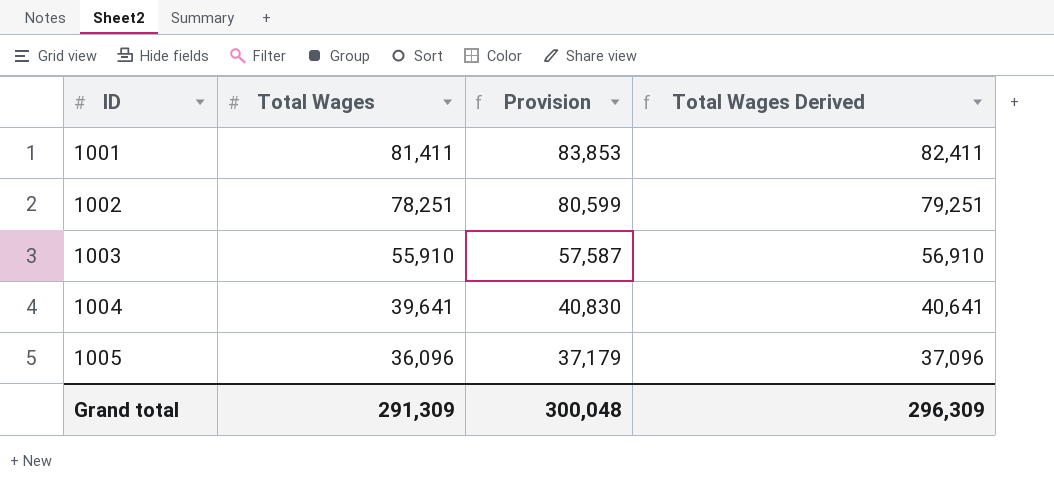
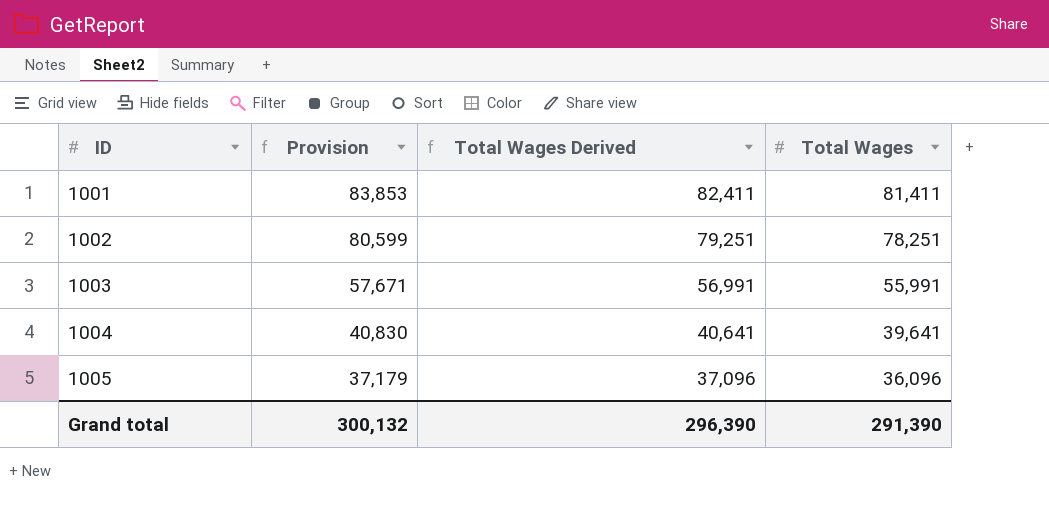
column Total Wages | position: 2 -> 4
1003 | Provision: 57,587 -> 57,671
1003 | Total Wages Derived: 56,910 -> 56,991
1003 | Total Wages: 55,910 -> 55,991
Grand total | Provision: 300,048 -> 300,132
Grand total | Total Wages Derived: 296,309 -> 296,390
Grand total | Total Wages: 291,309 -> 291,390

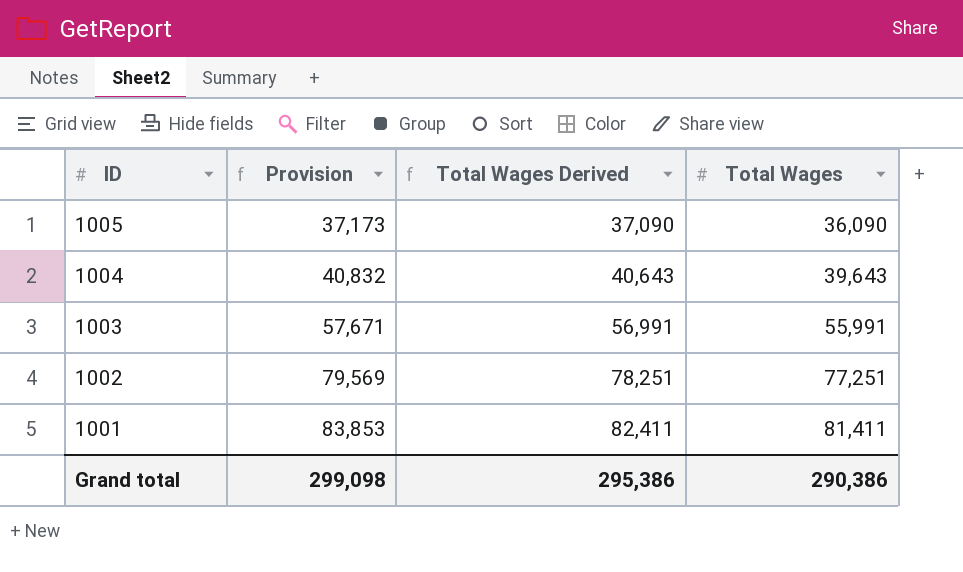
row order: ID ascending -> ID descending
1005 | Provision: 37,179 -> 37,173
1005 | Total Wages Derived: 37,096 -> 37,090
1005 | Total Wages: 36,096 -> 36,090
1004 | Provision: 40,830 -> 40,832
1004 | Total Wages Derived: 40,641 -> 40,643
1004 | Total Wages: 39,641 -> 39,643
1002 | Provision: 80,599 -> 79,569
1002 | Total Wages Derived: 79,251 -> 78,251
1002 | Total Wages: 78,251 -> 77,251
Grand total | Provision: 300,132 -> 299,098
Grand total | Total Wages Derived: 296,390 -> 295,386
Grand total | Total Wages: 291,390 -> 290,386

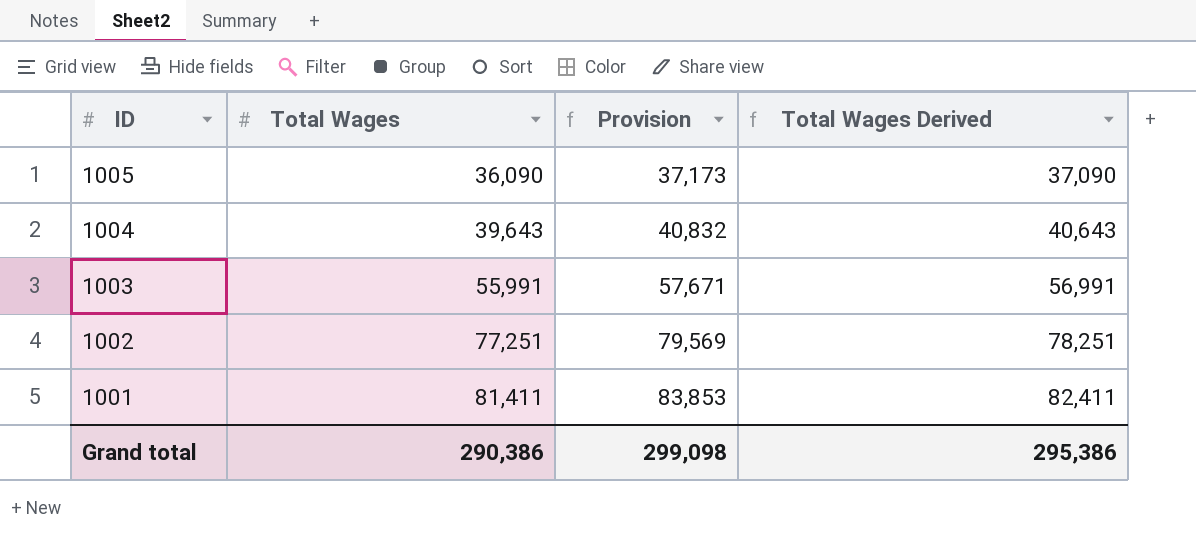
column Total Wages | position: 4 -> 2

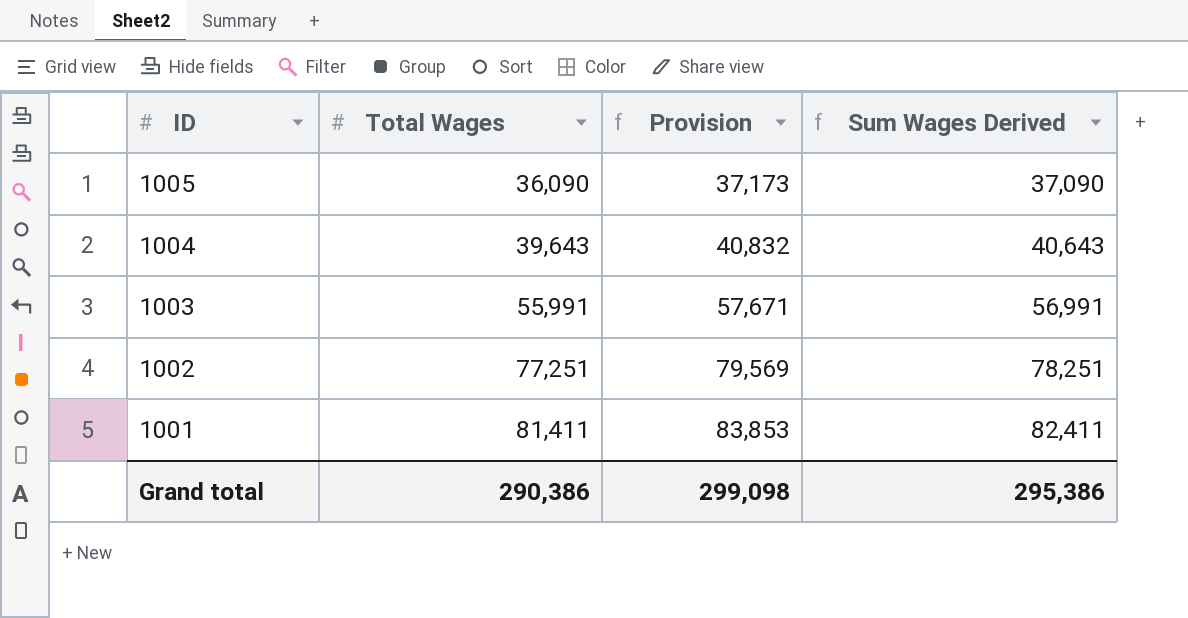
column name: Total Wages Derived -> Sum Wages Derived

